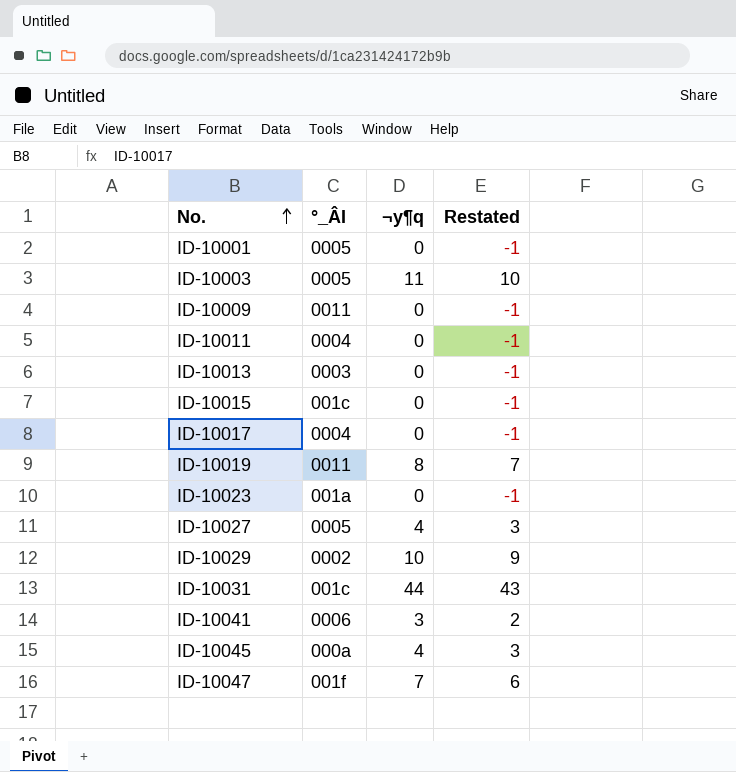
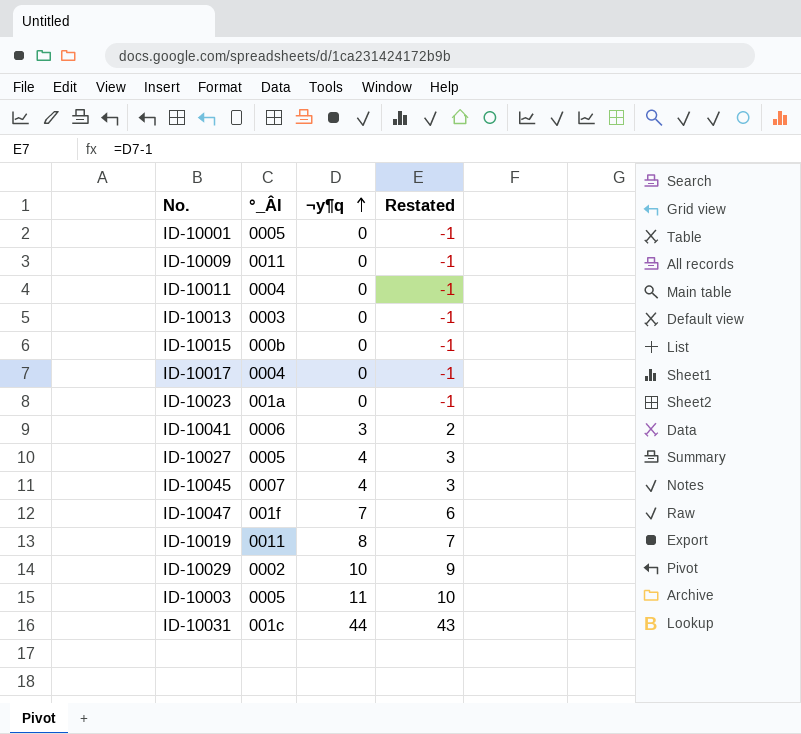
row order: No. ascending -> ¬y¶q ascending
ID-10015 | °_ÂI: 001c -> 000b
ID-10045 | °_ÂI: 000a -> 0007

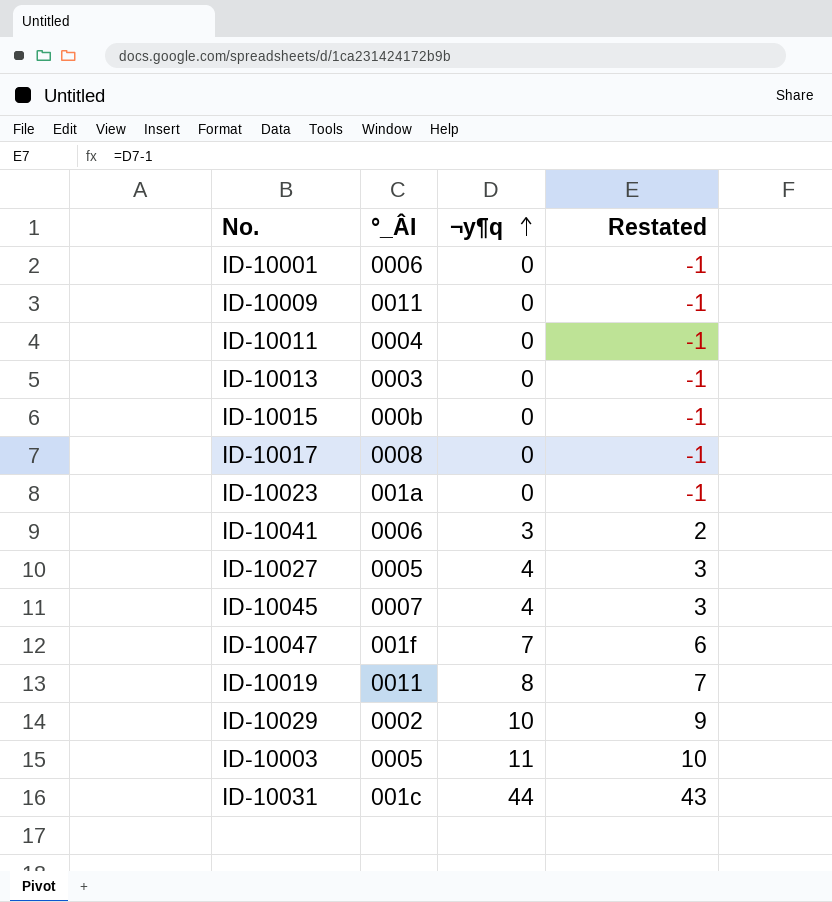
ID-10001 | °_ÂI: 0005 -> 0006
ID-10017 | °_ÂI: 0004 -> 0008

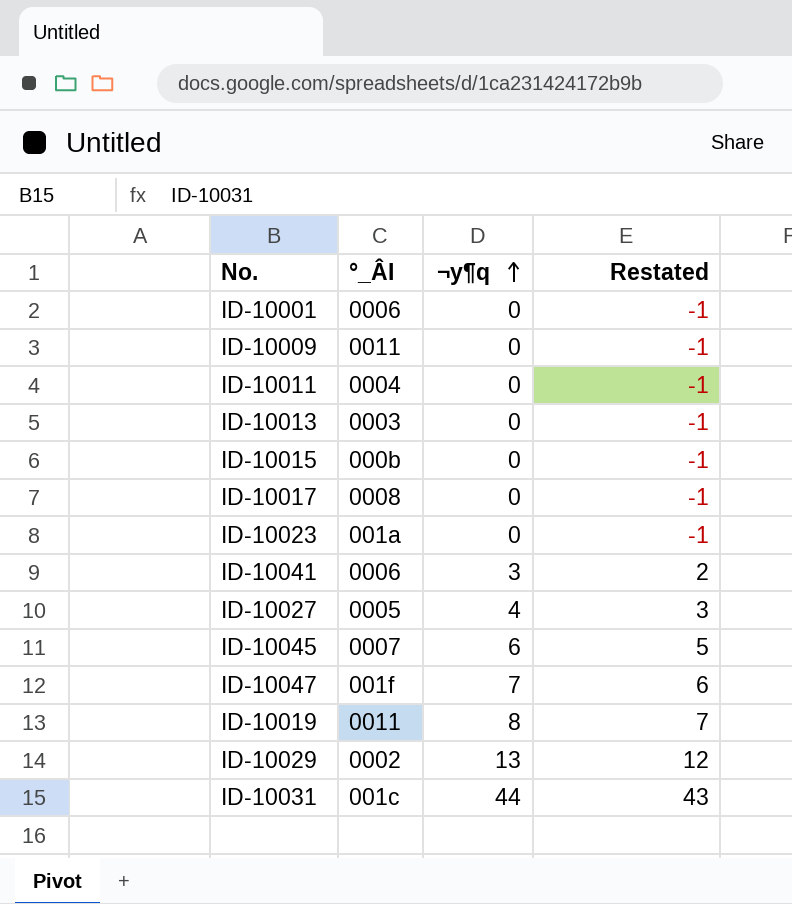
row ID-10003: 0005 | 11 | 10 -> none
ID-10045 | ¬y¶q: 4 -> 6
ID-10045 | Restated: 3 -> 5
ID-10029 | ¬y¶q: 10 -> 13
ID-10029 | Restated: 9 -> 12

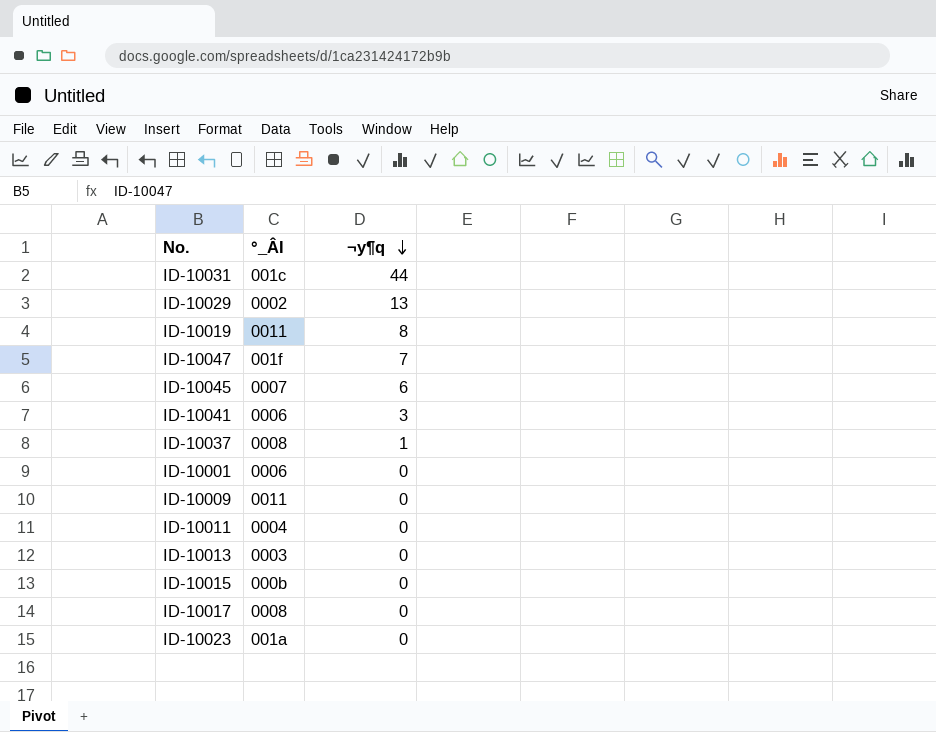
row order: ¬y¶q ascending -> ¬y¶q descending
column Restated | formula: [¬y¶q] - 1 -> none
row ID-10027: 0005 | 4 | 3 -> none
row ID-10037: none -> 0008 | 1

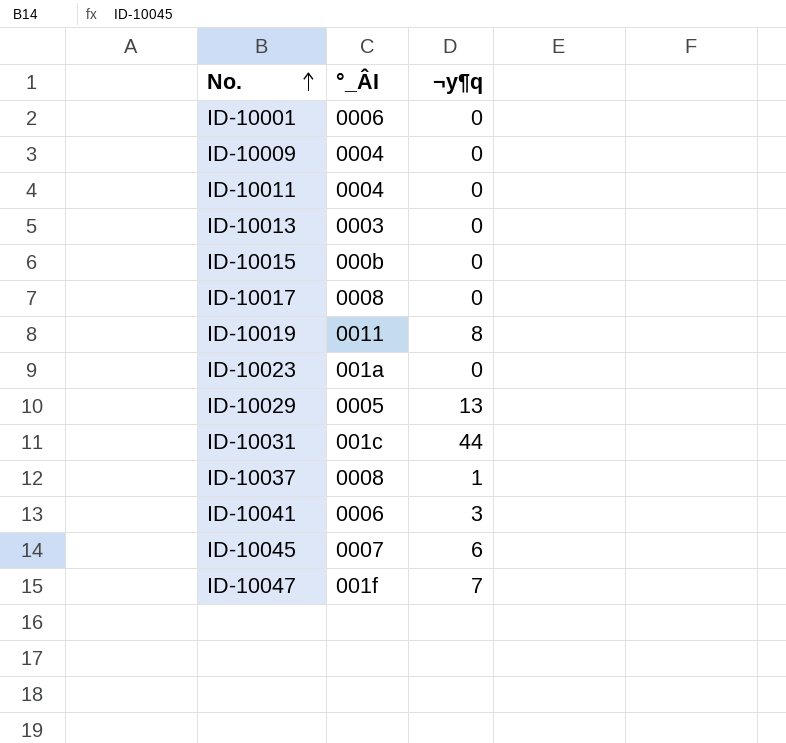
row order: ¬y¶q descending -> No. ascending
ID-10009 | °_ÂI: 0011 -> 0004
ID-10029 | °_ÂI: 0002 -> 0005

